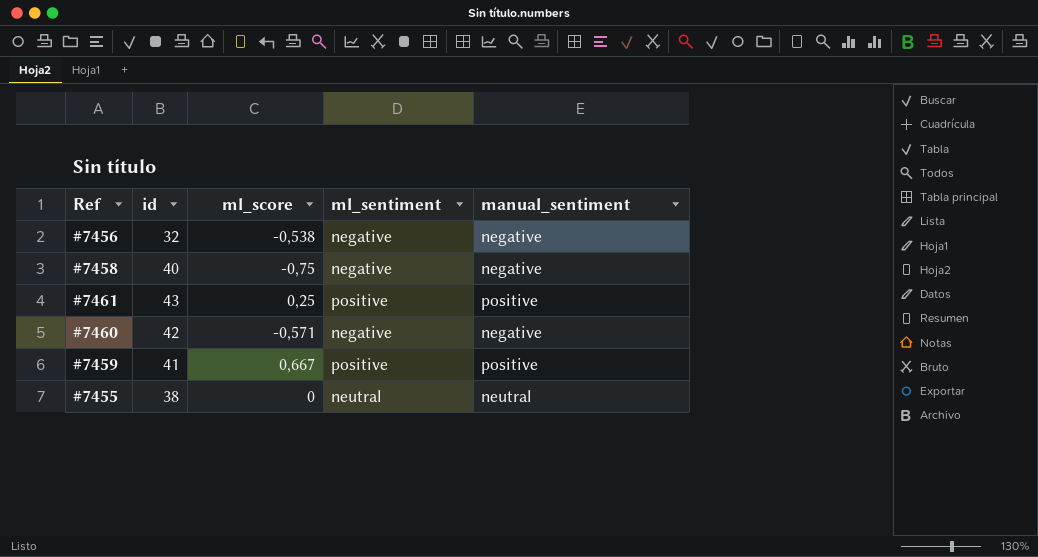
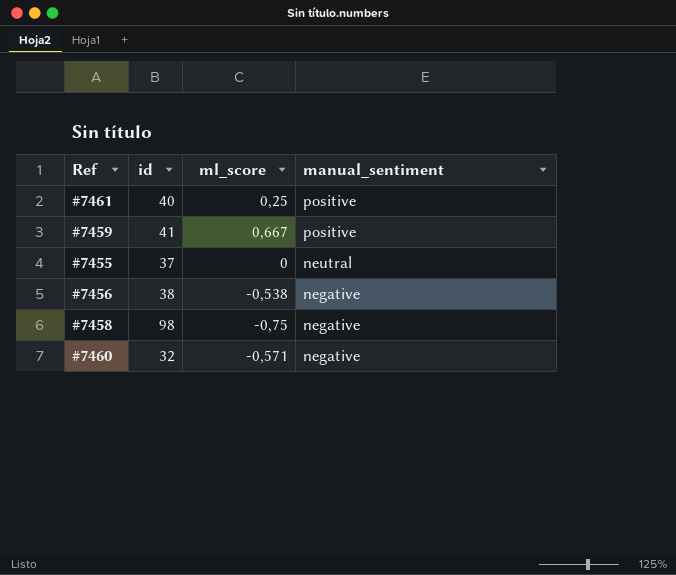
row order: none -> manual_sentiment descending
column ml_sentiment | position: 4 -> none
#7461 | id: 43 -> 40
#7455 | id: 38 -> 37
#7456 | id: 32 -> 38
#7458 | id: 40 -> 98
#7460 | id: 42 -> 32

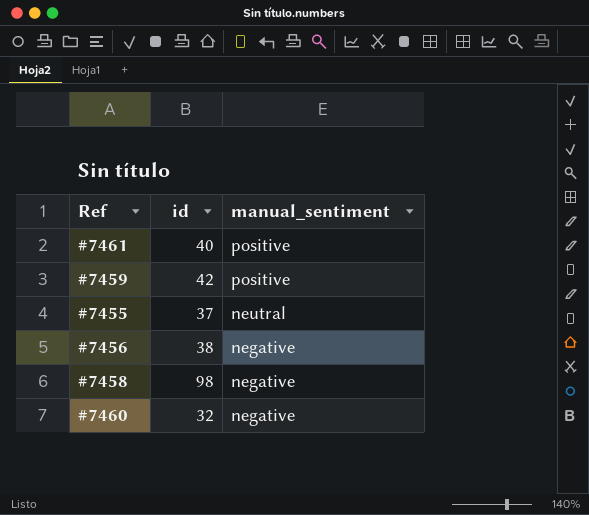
column ml_score | position: 3 -> none
#7459 | id: 41 -> 42

